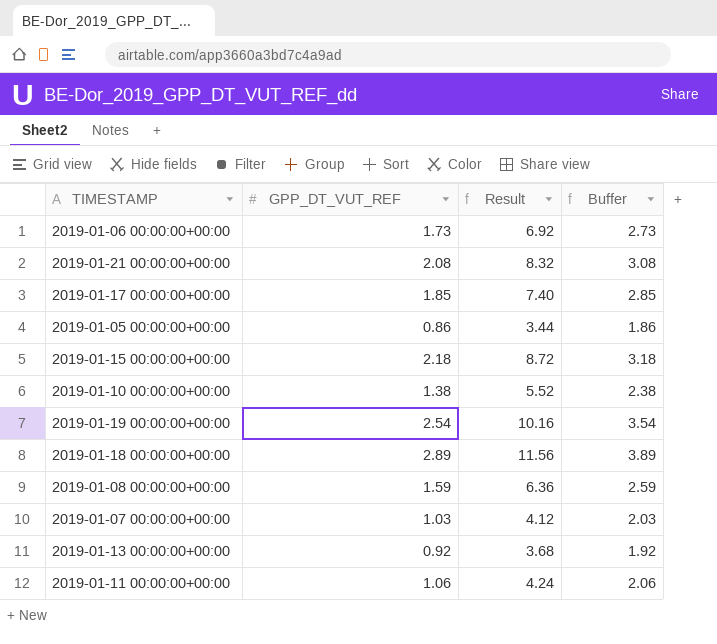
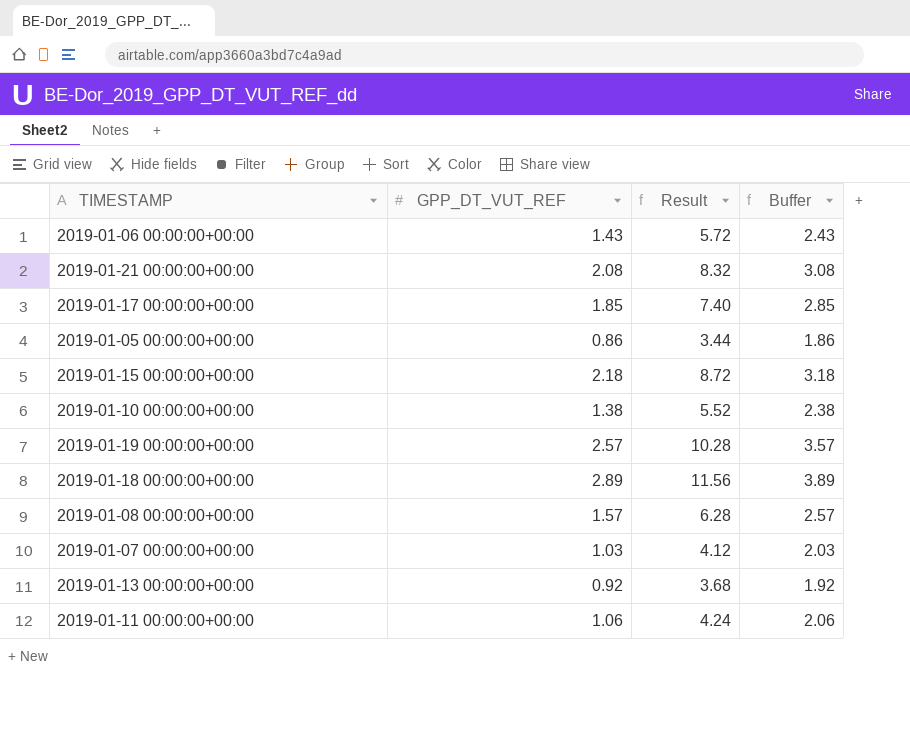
2019-01-06 00:00:00+00:00 | GPP_DT_VUT_REF: 1.73 -> 1.43
2019-01-06 00:00:00+00:00 | Result: 6.92 -> 5.72
2019-01-06 00:00:00+00:00 | Buffer: 2.73 -> 2.43
2019-01-19 00:00:00+00:00 | GPP_DT_VUT_REF: 2.54 -> 2.57
2019-01-19 00:00:00+00:00 | Result: 10.16 -> 10.28
2019-01-19 00:00:00+00:00 | Buffer: 3.54 -> 3.57
2019-01-08 00:00:00+00:00 | GPP_DT_VUT_REF: 1.59 -> 1.57
2019-01-08 00:00:00+00:00 | Result: 6.36 -> 6.28
2019-01-08 00:00:00+00:00 | Buffer: 2.59 -> 2.57

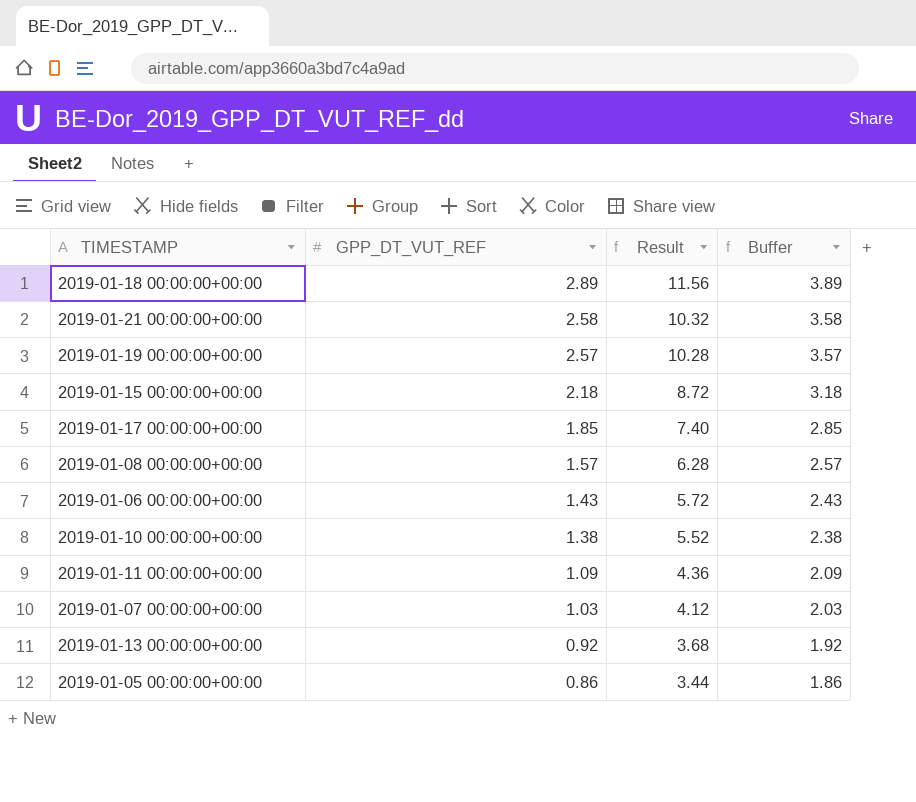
row order: none -> GPP_DT_VUT_REF descending
2019-01-21 00:00:00+00:00 | GPP_DT_VUT_REF: 2.08 -> 2.58
2019-01-21 00:00:00+00:00 | Result: 8.32 -> 10.32
2019-01-21 00:00:00+00:00 | Buffer: 3.08 -> 3.58
2019-01-11 00:00:00+00:00 | GPP_DT_VUT_REF: 1.06 -> 1.09
2019-01-11 00:00:00+00:00 | Result: 4.24 -> 4.36
2019-01-11 00:00:00+00:00 | Buffer: 2.06 -> 2.09

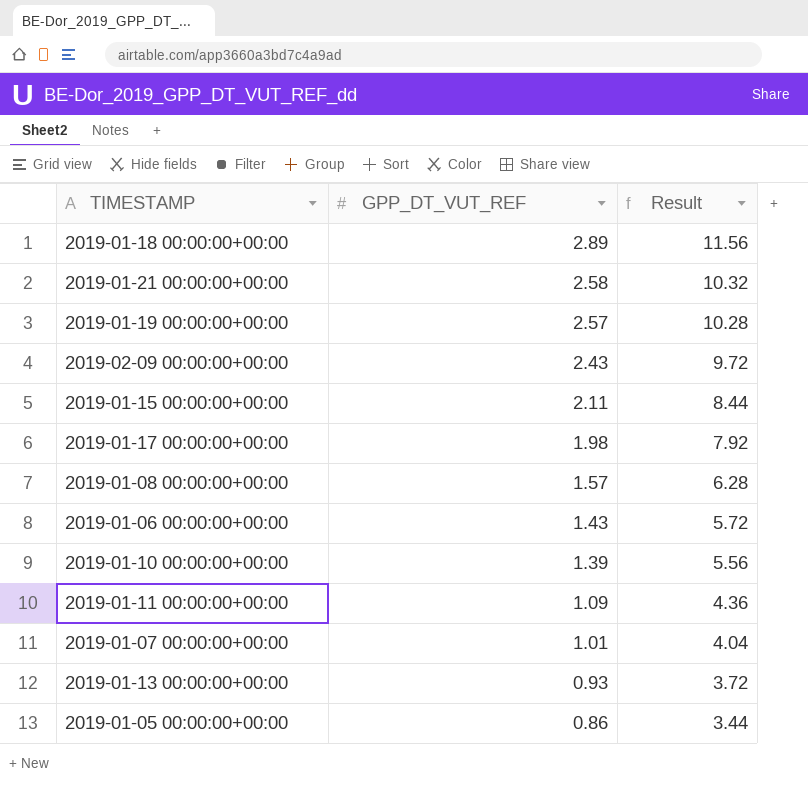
column Buffer | formula: [GPP_DT_VUT_REF] + 1 -> none
row 2019-02-09 00:00:00+00:00: none -> 2.43 | 9.72
2019-01-15 00:00:00+00:00 | GPP_DT_VUT_REF: 2.18 -> 2.11
2019-01-15 00:00:00+00:00 | Result: 8.72 -> 8.44
2019-01-17 00:00:00+00:00 | GPP_DT_VUT_REF: 1.85 -> 1.98
2019-01-17 00:00:00+00:00 | Result: 7.40 -> 7.92
2019-01-10 00:00:00+00:00 | GPP_DT_VUT_REF: 1.38 -> 1.39
2019-01-10 00:00:00+00:00 | Result: 5.52 -> 5.56
2019-01-07 00:00:00+00:00 | GPP_DT_VUT_REF: 1.03 -> 1.01
2019-01-07 00:00:00+00:00 | Result: 4.12 -> 4.04
2019-01-13 00:00:00+00:00 | GPP_DT_VUT_REF: 0.92 -> 0.93
2019-01-13 00:00:00+00:00 | Result: 3.68 -> 3.72

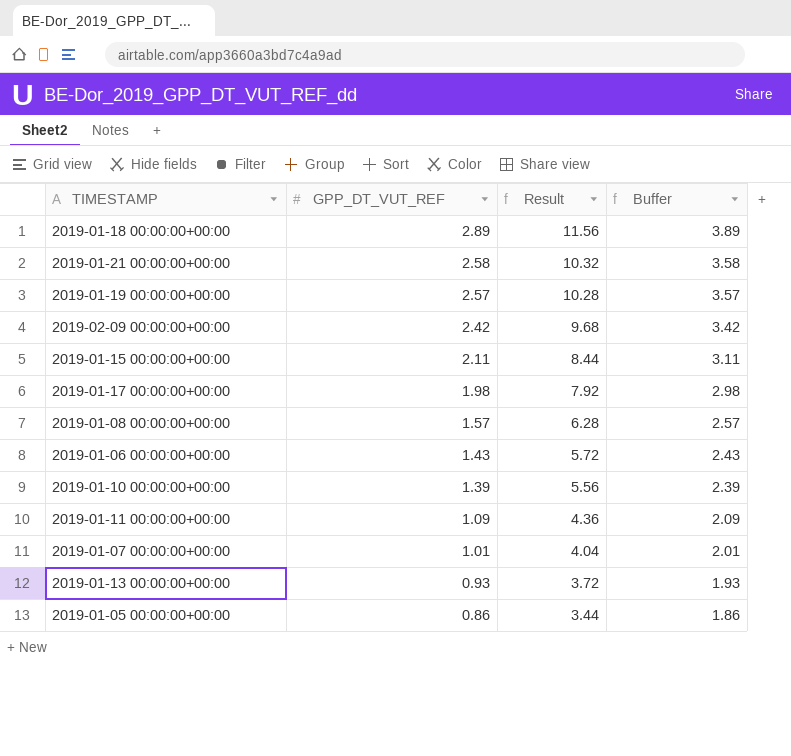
column Buffer | formula: none -> [GPP_DT_VUT_REF] + 1
2019-02-09 00:00:00+00:00 | GPP_DT_VUT_REF: 2.43 -> 2.42
2019-02-09 00:00:00+00:00 | Result: 9.72 -> 9.68

